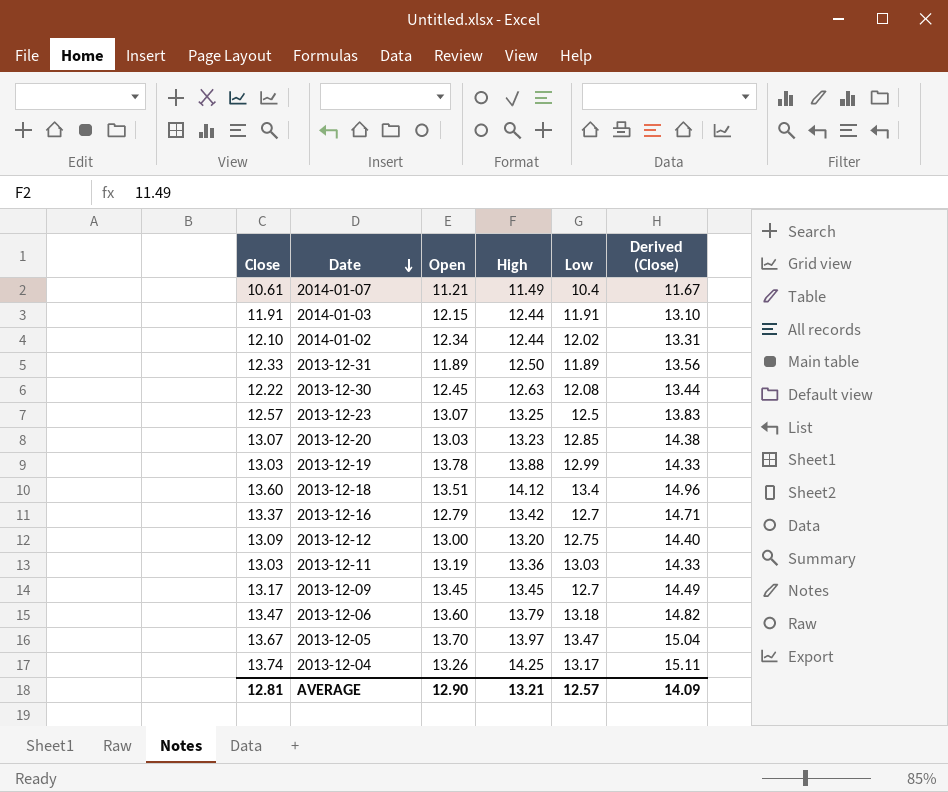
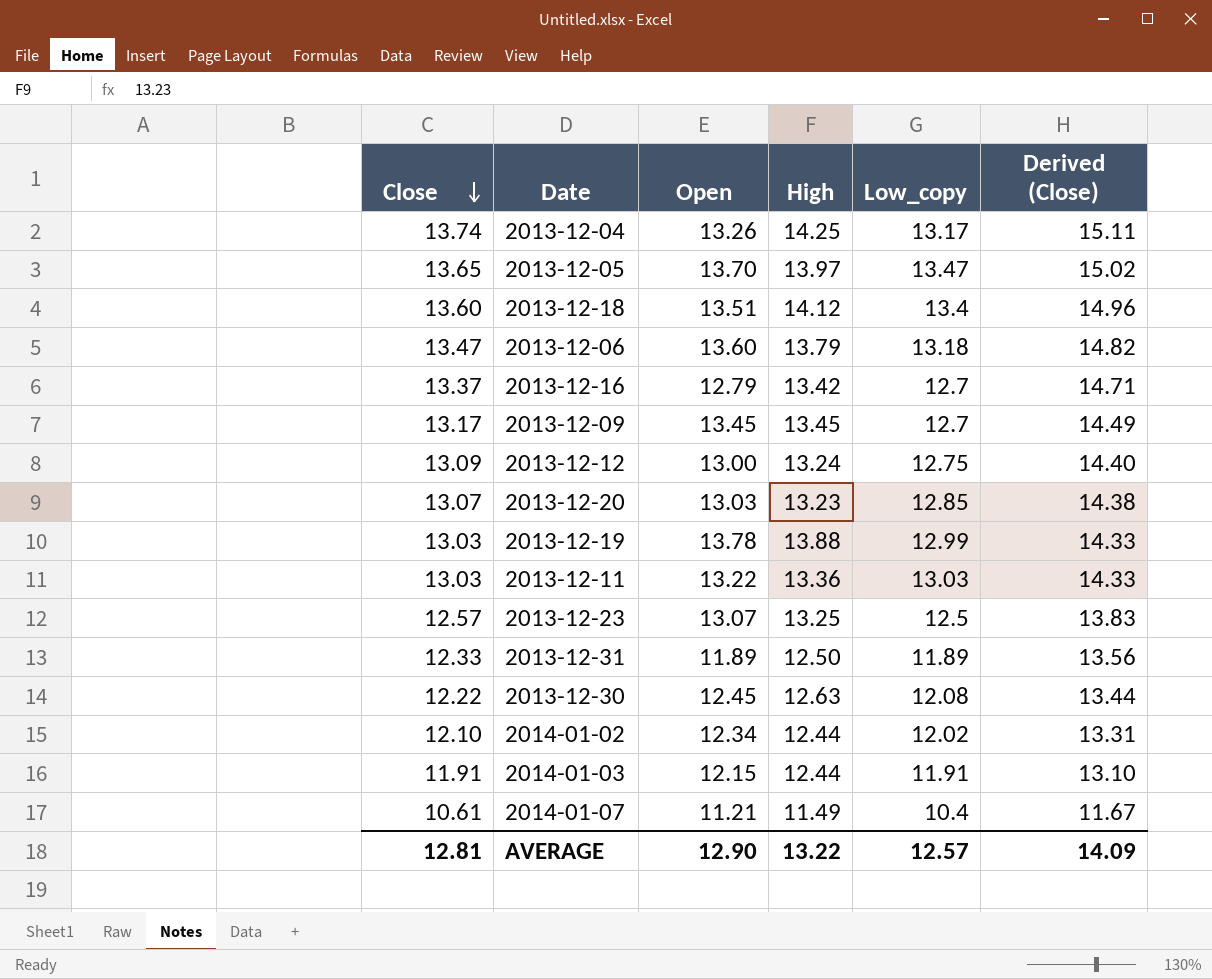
row order: Date descending -> Close descending
column name: Low -> Low_copy
2013-12-05 | Close: 13.67 -> 13.65
2013-12-05 | Derived (Close): 15.04 -> 15.02
2013-12-12 | High: 13.20 -> 13.24
2013-12-11 | Open: 13.19 -> 13.22
AVERAGE | High: 13.21 -> 13.22

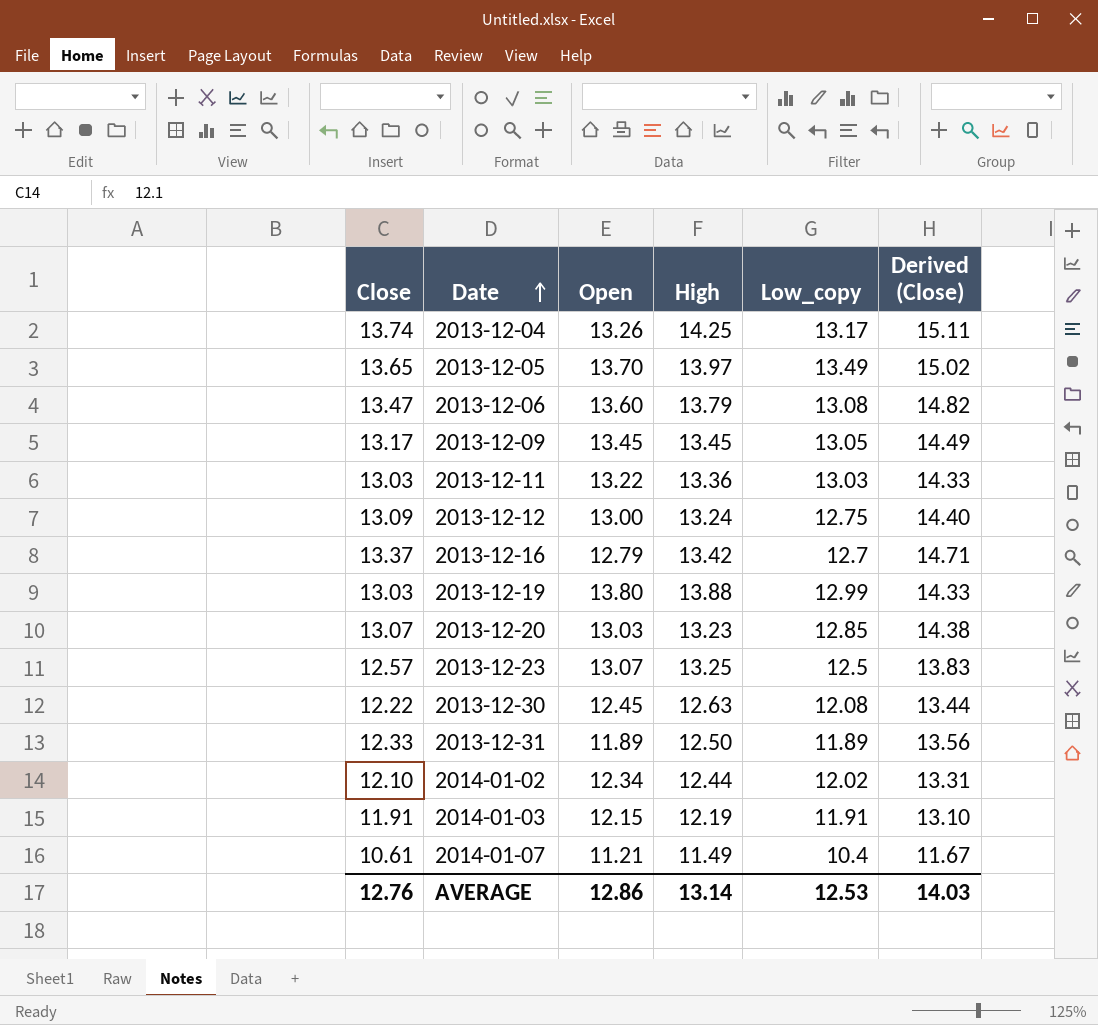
row order: Close descending -> Date ascending
row 2013-12-18: 13.60 | 13.51 | 14.12 | 13.4 | 14.96 -> none
2013-12-05 | Low_copy: 13.47 -> 13.49
2013-12-06 | Low_copy: 13.18 -> 13.08
2013-12-09 | Low_copy: 12.7 -> 13.05
2013-12-19 | Open: 13.78 -> 13.80
2014-01-03 | High: 12.44 -> 12.19
AVERAGE | Close: 12.81 -> 12.76
AVERAGE | Open: 12.90 -> 12.86
AVERAGE | High: 13.22 -> 13.14
AVERAGE | Low_copy: 12.57 -> 12.53
AVERAGE | Derived (Close): 14.09 -> 14.03

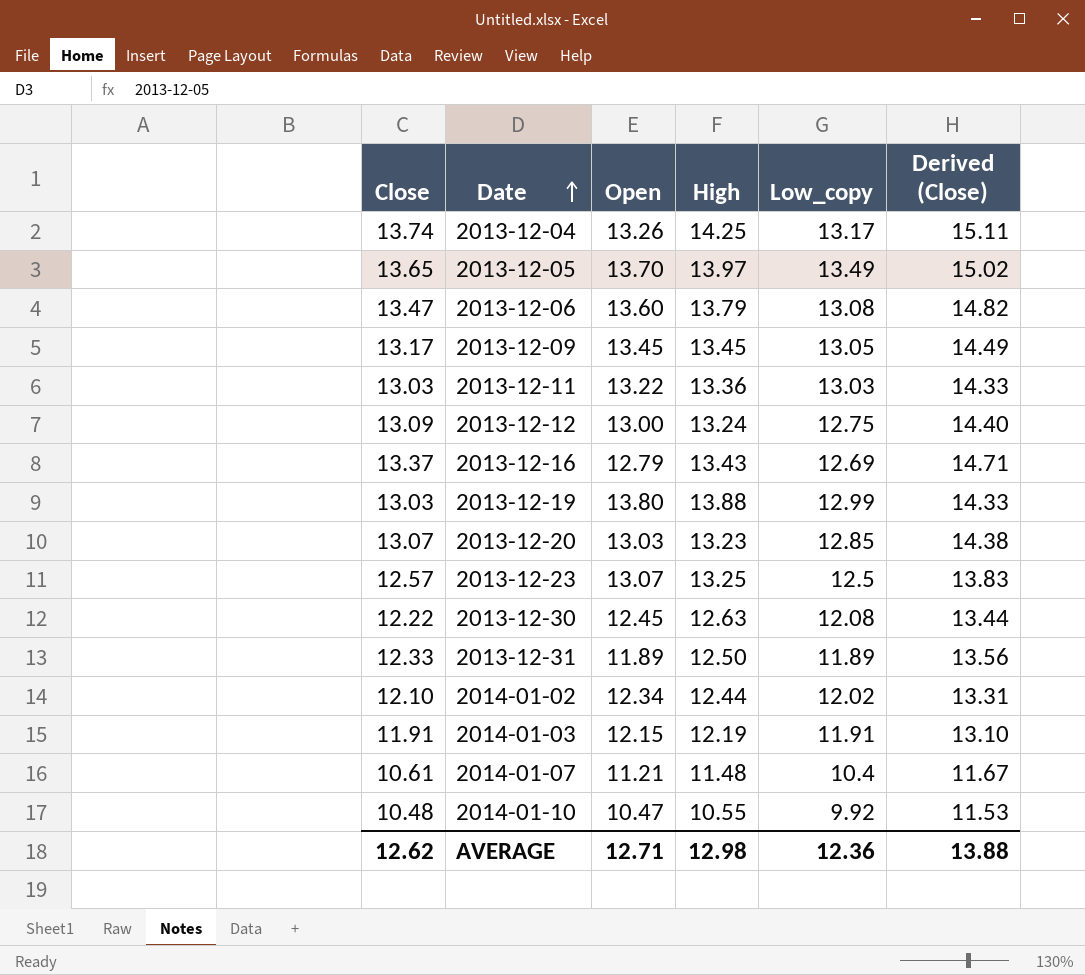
2013-12-16 | High: 13.42 -> 13.43
2013-12-16 | Low_copy: 12.7 -> 12.69
2014-01-07 | High: 11.49 -> 11.48
row 2014-01-10: none -> 10.48 | 10.47 | 10.55 | 9.92 | 11.53
AVERAGE | Close: 12.76 -> 12.62
AVERAGE | Open: 12.86 -> 12.71
AVERAGE | High: 13.14 -> 12.98
AVERAGE | Low_copy: 12.53 -> 12.36
AVERAGE | Derived (Close): 14.03 -> 13.88

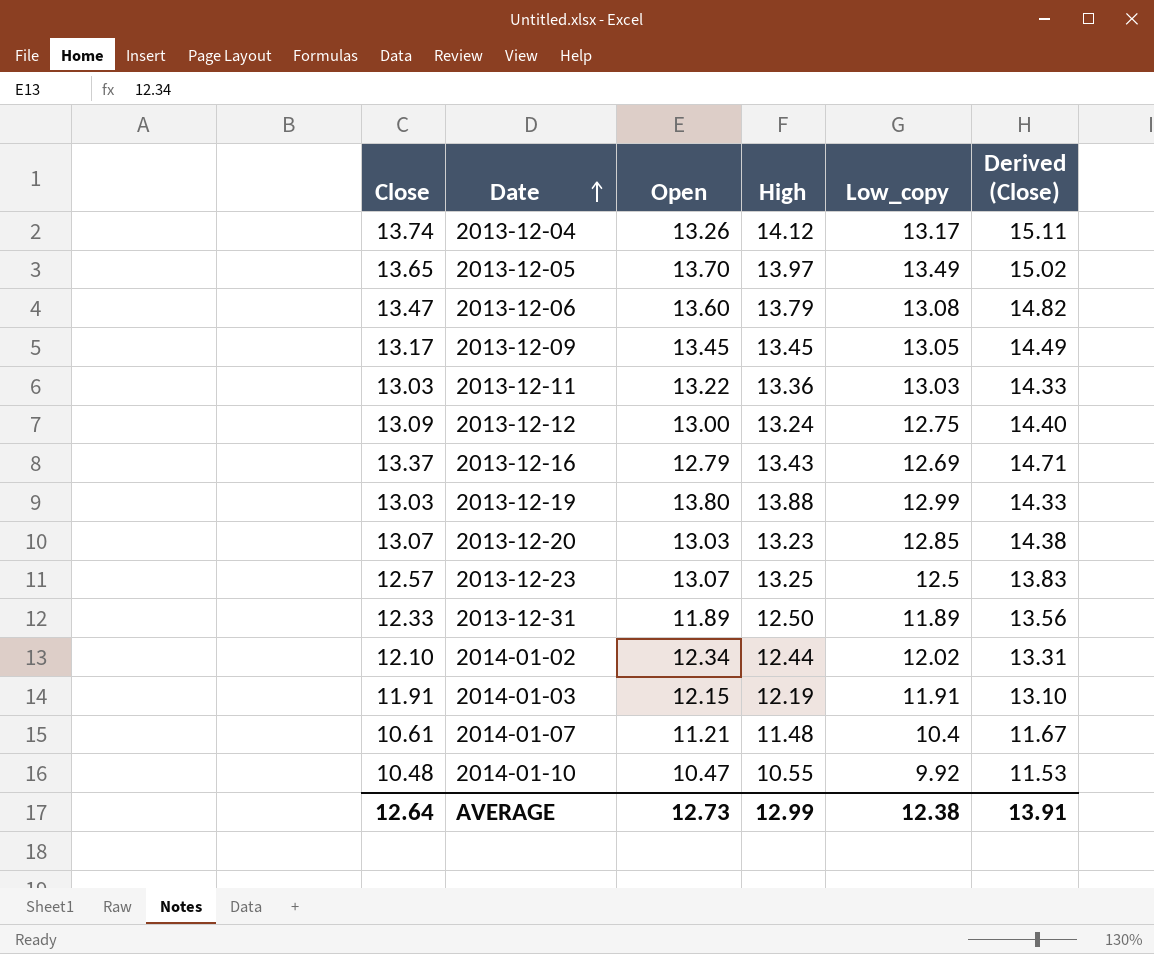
row 2013-12-30: 12.22 | 12.45 | 12.63 | 12.08 | 13.44 -> none
2013-12-04 | High: 14.25 -> 14.12
AVERAGE | Close: 12.62 -> 12.64
AVERAGE | Open: 12.71 -> 12.73
AVERAGE | High: 12.98 -> 12.99
AVERAGE | Low_copy: 12.36 -> 12.38
AVERAGE | Derived (Close): 13.88 -> 13.91

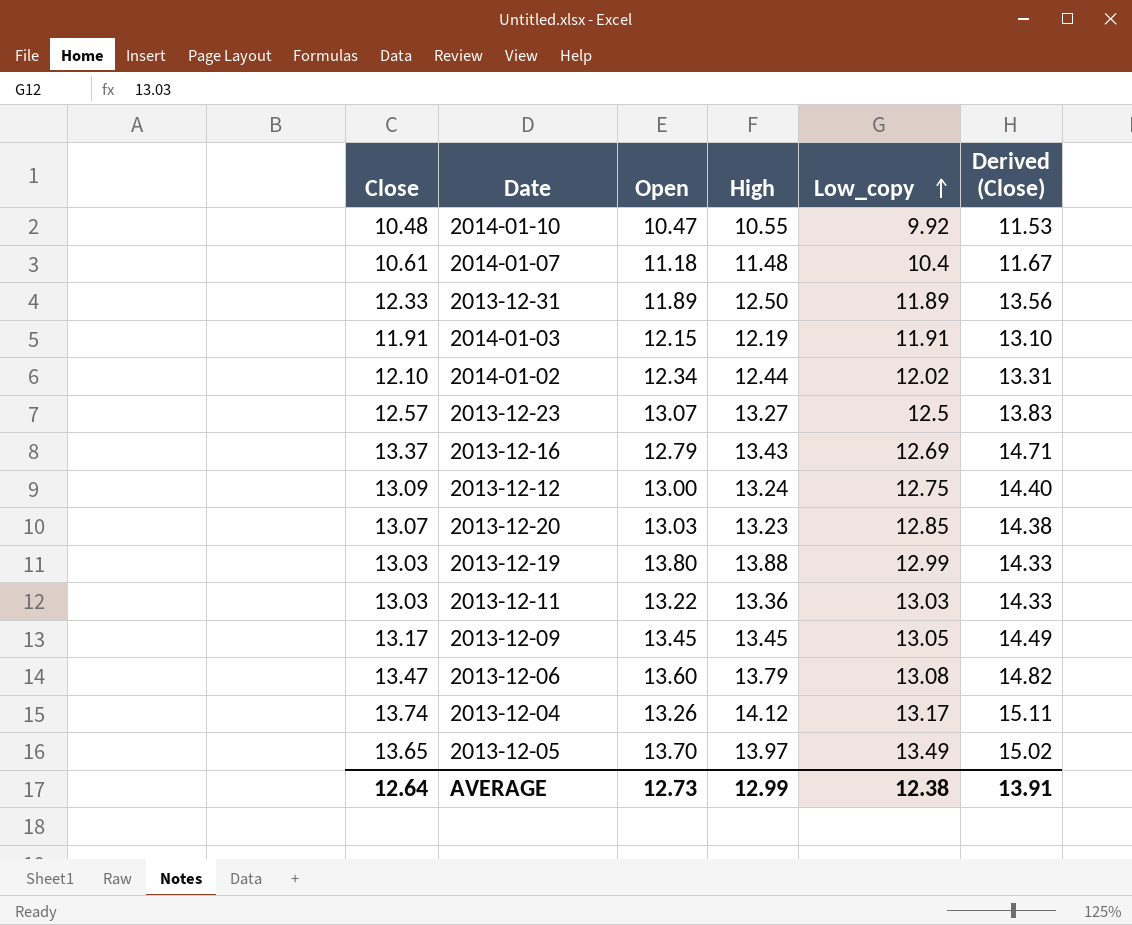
row order: Date ascending -> Low_copy ascending
2014-01-07 | Open: 11.21 -> 11.18
2013-12-23 | High: 13.25 -> 13.27

